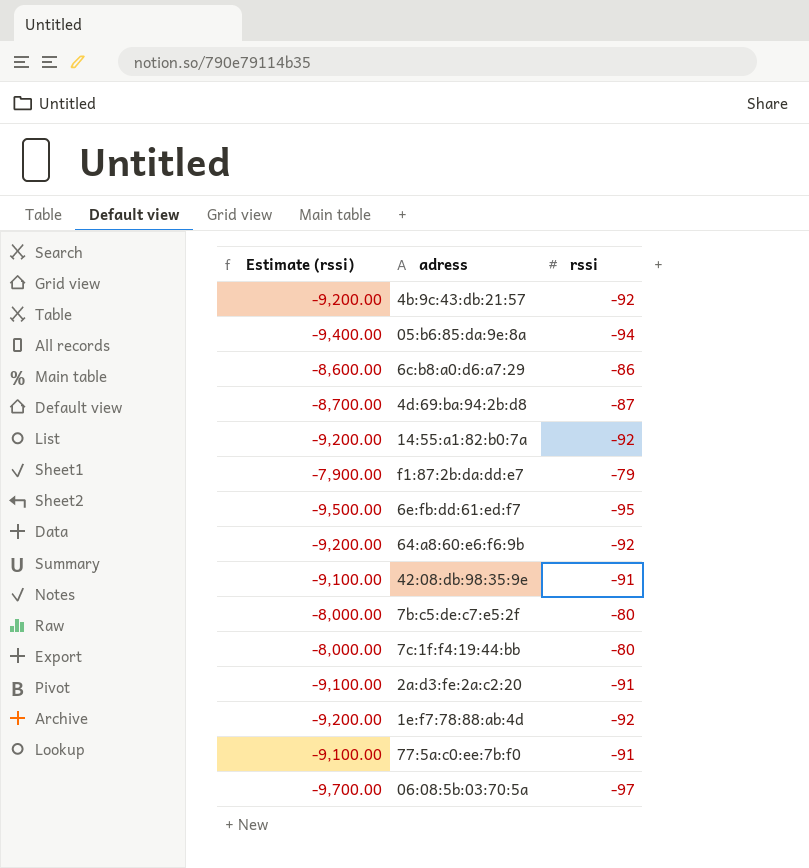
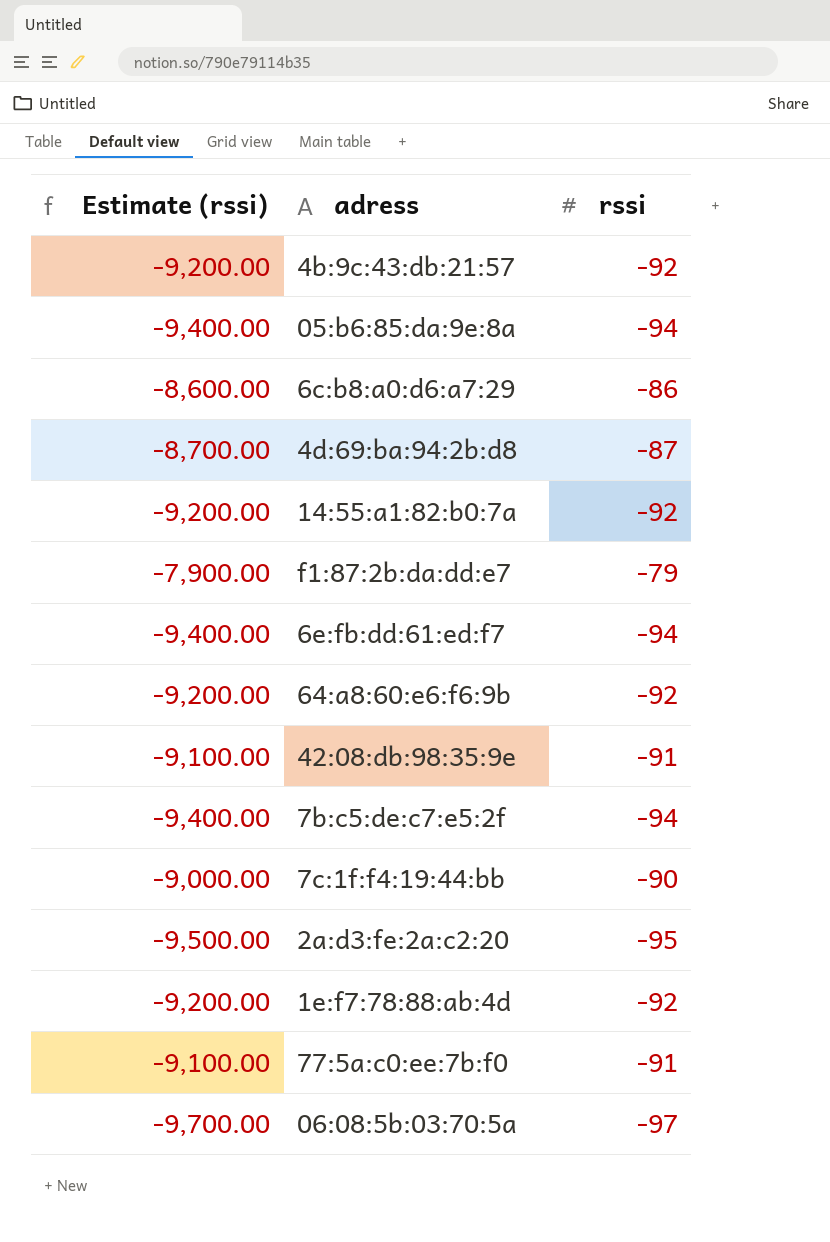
6e:fb:dd:61:ed:f7 | Estimate (rssi): -9,500.00 -> -9,400.00
6e:fb:dd:61:ed:f7 | rssi: -95 -> -94
7b:c5:de:c7:e5:2f | Estimate (rssi): -8,000.00 -> -9,400.00
7b:c5:de:c7:e5:2f | rssi: -80 -> -94
7c:1f:f4:19:44:bb | Estimate (rssi): -8,000.00 -> -9,000.00
7c:1f:f4:19:44:bb | rssi: -80 -> -90
2a:d3:fe:2a:c2:20 | Estimate (rssi): -9,100.00 -> -9,500.00
2a:d3:fe:2a:c2:20 | rssi: -91 -> -95

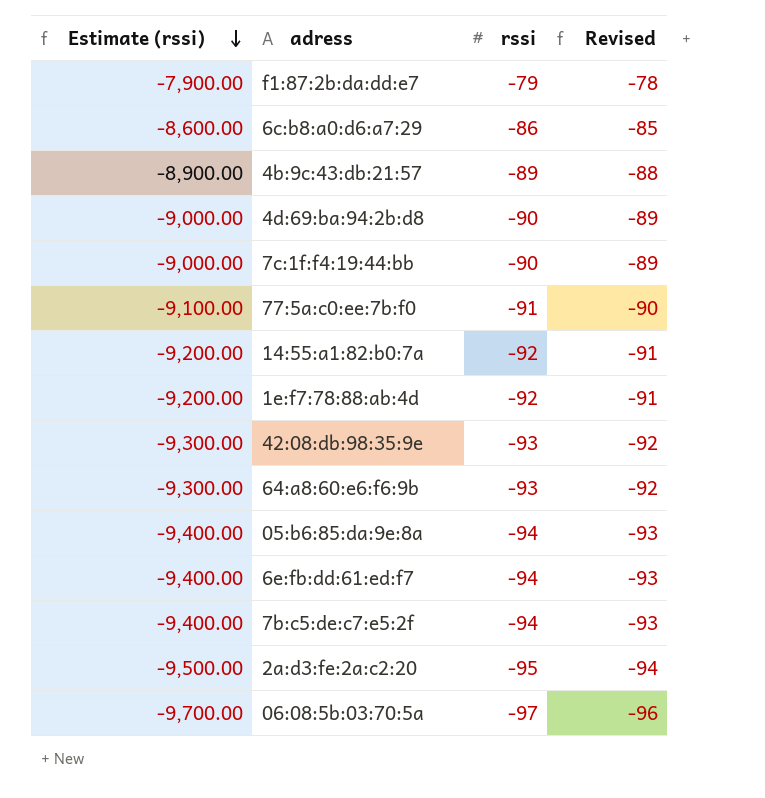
row order: none -> Estimate (rssi) descending
column Revised | formula: none -> [rssi] + 1
4b:9c:43:db:21:57 | Estimate (rssi): -9,200.00 -> -8,900.00
4b:9c:43:db:21:57 | rssi: -92 -> -89
4d:69:ba:94:2b:d8 | Estimate (rssi): -8,700.00 -> -9,000.00
4d:69:ba:94:2b:d8 | rssi: -87 -> -90
42:08:db:98:35:9e | Estimate (rssi): -9,100.00 -> -9,300.00
42:08:db:98:35:9e | rssi: -91 -> -93
64:a8:60:e6:f6:9b | Estimate (rssi): -9,200.00 -> -9,300.00
64:a8:60:e6:f6:9b | rssi: -92 -> -93

